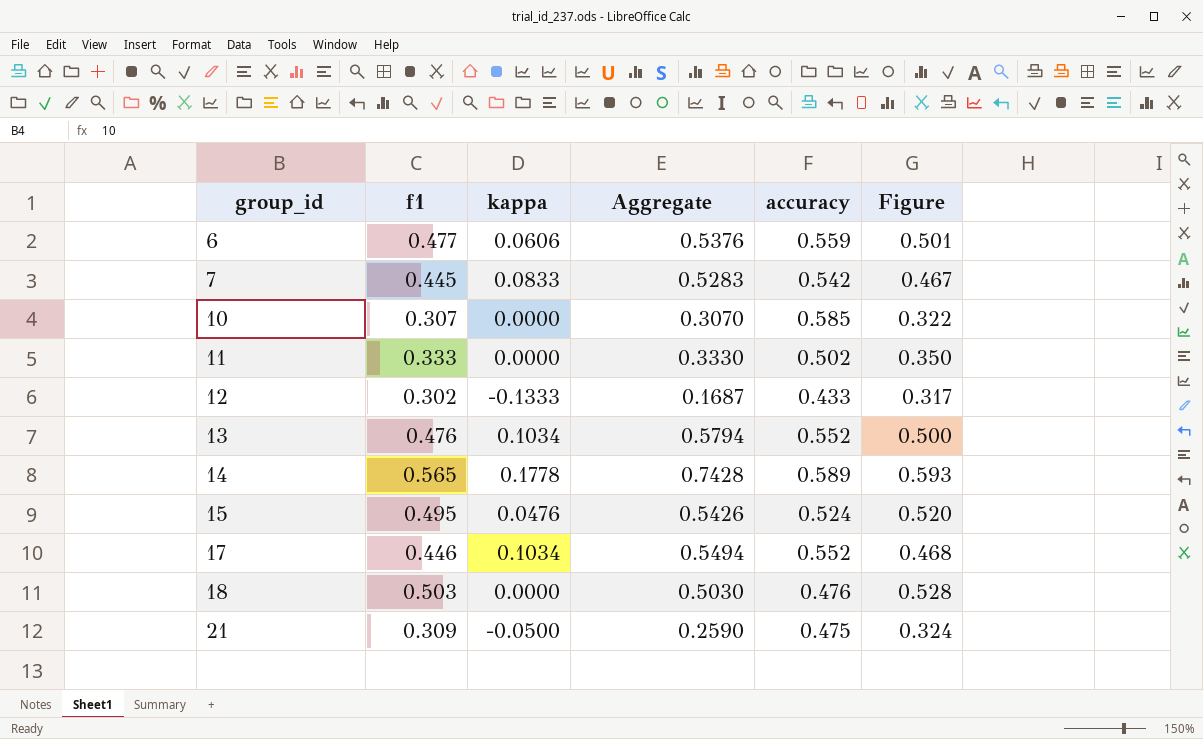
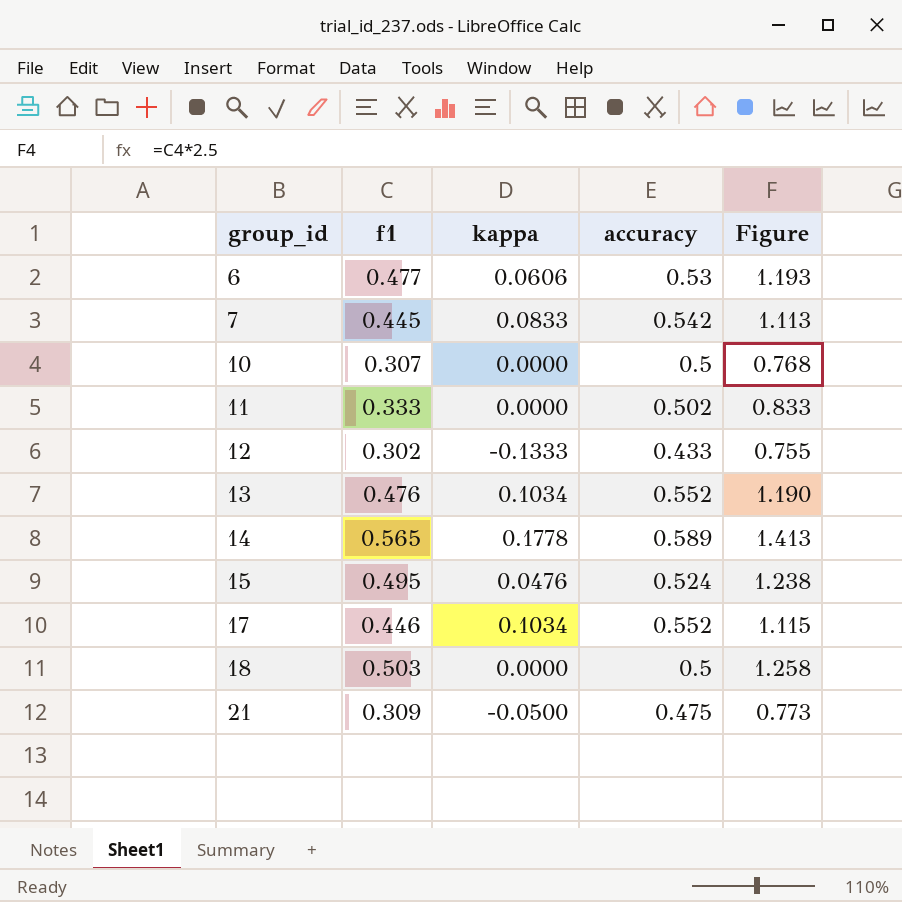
column Aggregate | formula: [f1] + [kappa] -> none
column Figure | formula: [f1] * 1.05 -> [f1] * 2.5
6 | accuracy: 0.559 -> 0.53
10 | accuracy: 0.585 -> 0.5
18 | accuracy: 0.476 -> 0.5

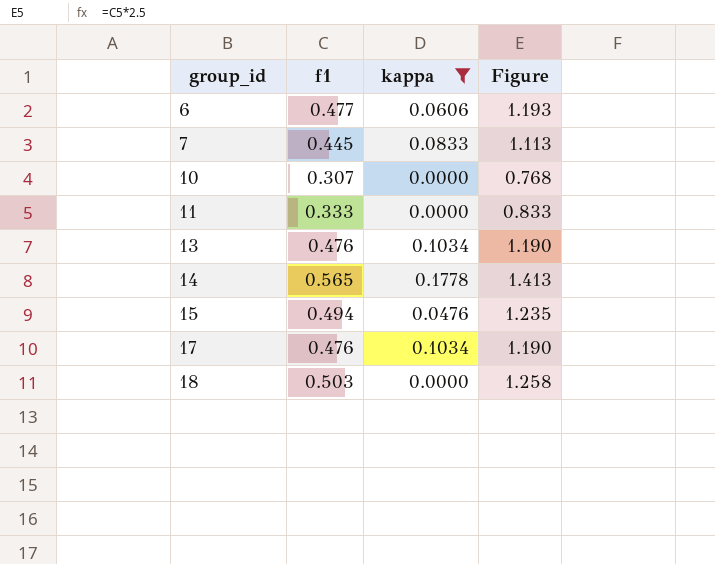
filter: none -> kappa >= 0.0000
column accuracy | position: 4 -> none
15 | f1: 0.495 -> 0.494
15 | Figure: 1.238 -> 1.235
17 | f1: 0.446 -> 0.476
17 | Figure: 1.115 -> 1.190

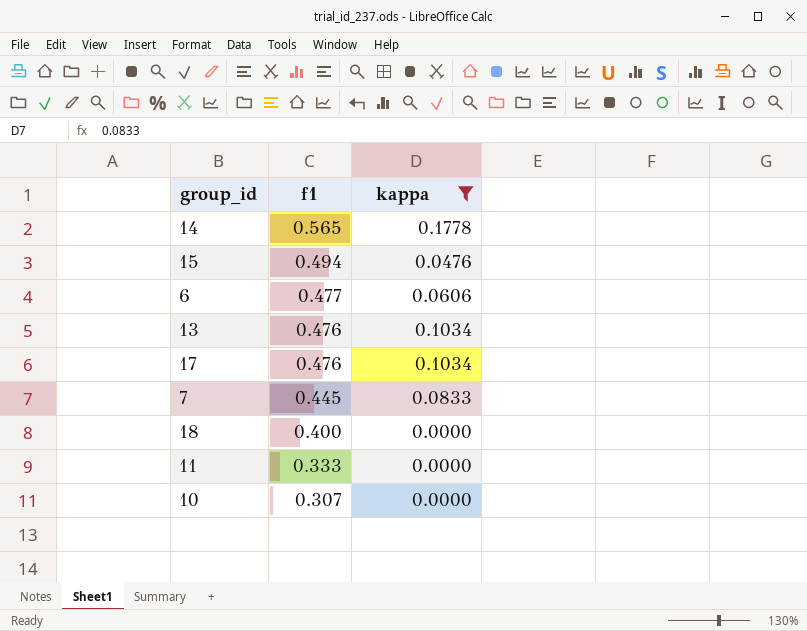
row order: group_id ascending -> f1 descending
column Figure | formula: [f1] * 2.5 -> none
18 | f1: 0.503 -> 0.400

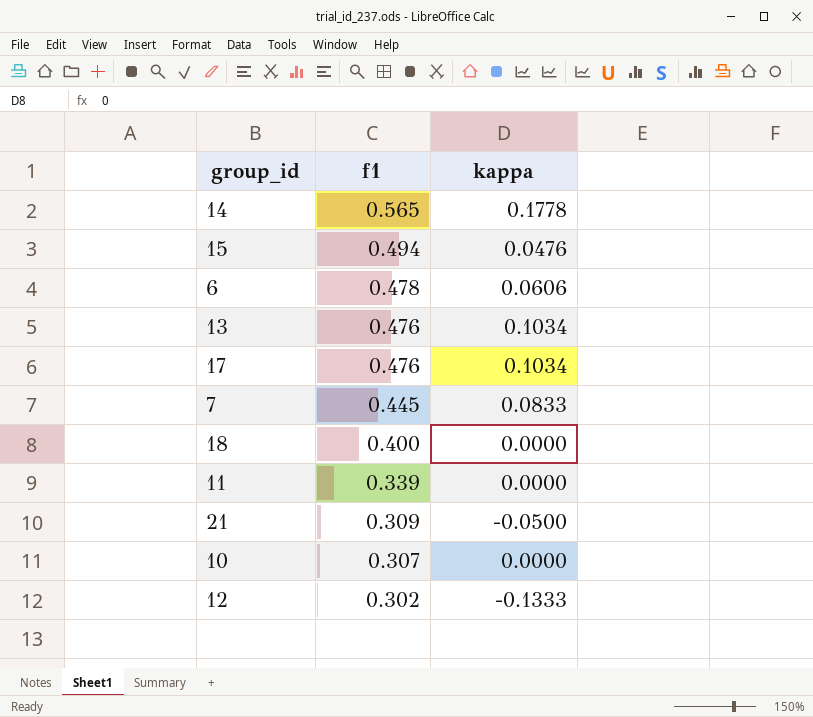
filter: kappa >= 0.0000 -> none
6 | f1: 0.477 -> 0.478
11 | f1: 0.333 -> 0.339

